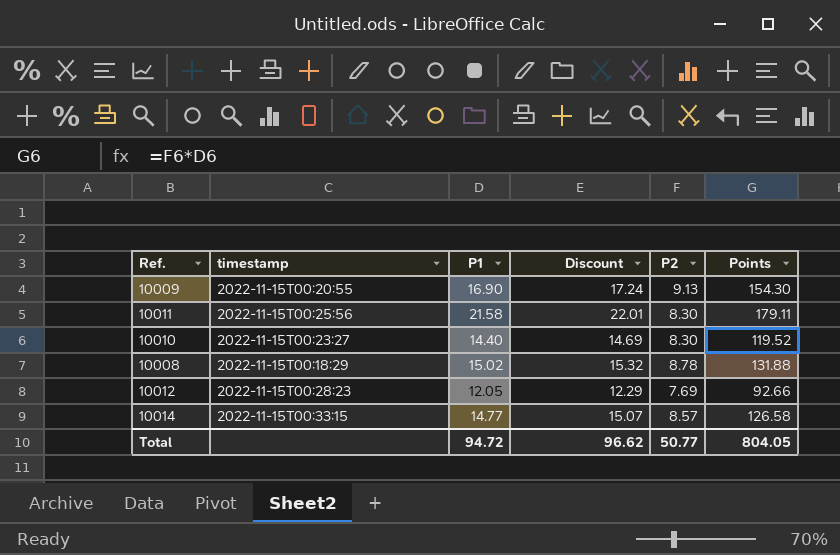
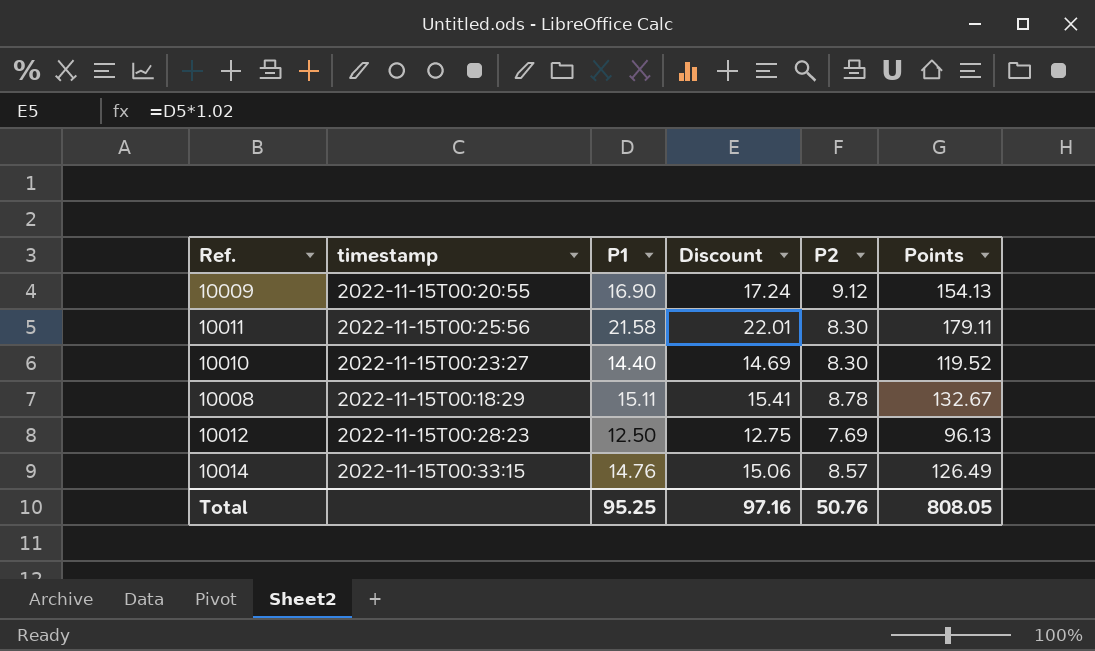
10009 | P2: 9.13 -> 9.12
10009 | Points: 154.30 -> 154.13
10008 | P1: 15.02 -> 15.11
10008 | Discount: 15.32 -> 15.41
10008 | Points: 131.88 -> 132.67
10012 | P1: 12.05 -> 12.50
10012 | Discount: 12.29 -> 12.75
10012 | Points: 92.66 -> 96.13
10014 | P1: 14.77 -> 14.76
10014 | Discount: 15.07 -> 15.06
10014 | Points: 126.58 -> 126.49
Total | P1: 94.72 -> 95.25
Total | Discount: 96.62 -> 97.16
Total | P2: 50.77 -> 50.76
Total | Points: 804.05 -> 808.05

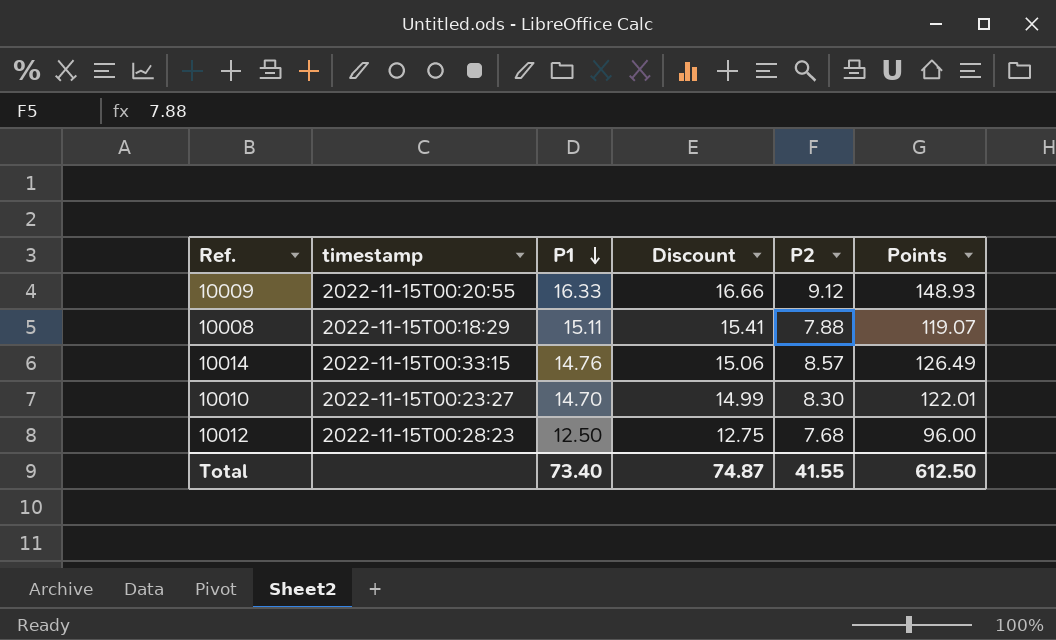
row order: none -> P1 descending
row 10011: 2022-11-15T00:25:56 | 21.58 | 22.01 | 8.30 | 179.11 -> none
10009 | P1: 16.90 -> 16.33
10009 | Discount: 17.24 -> 16.66
10009 | Points: 154.13 -> 148.93
10008 | P2: 8.78 -> 7.88
10008 | Points: 132.67 -> 119.07
10010 | P1: 14.40 -> 14.70
10010 | Discount: 14.69 -> 14.99
10010 | Points: 119.52 -> 122.01
10012 | P2: 7.69 -> 7.68
10012 | Points: 96.13 -> 96.00
Total | P1: 95.25 -> 73.40
Total | Discount: 97.16 -> 74.87
Total | P2: 50.76 -> 41.55
Total | Points: 808.05 -> 612.50

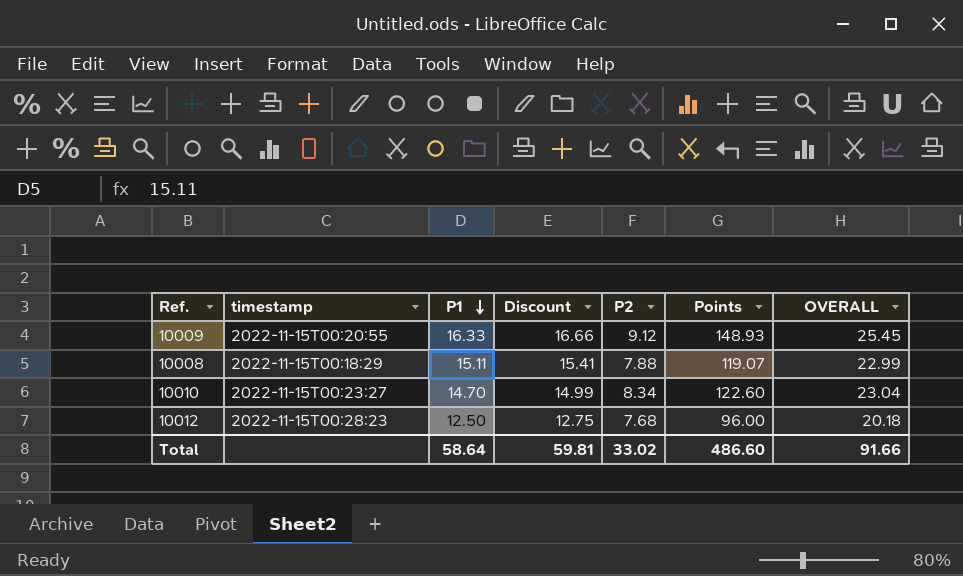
column OVERALL | formula: none -> [P1] + [P2]
row 10014: 2022-11-15T00:33:15 | 14.76 | 15.06 | 8.57 | 126.49 -> none
10010 | P2: 8.30 -> 8.34
10010 | Points: 122.01 -> 122.60
Total | P1: 73.40 -> 58.64
Total | Discount: 74.87 -> 59.81
Total | P2: 41.55 -> 33.02
Total | Points: 612.50 -> 486.60

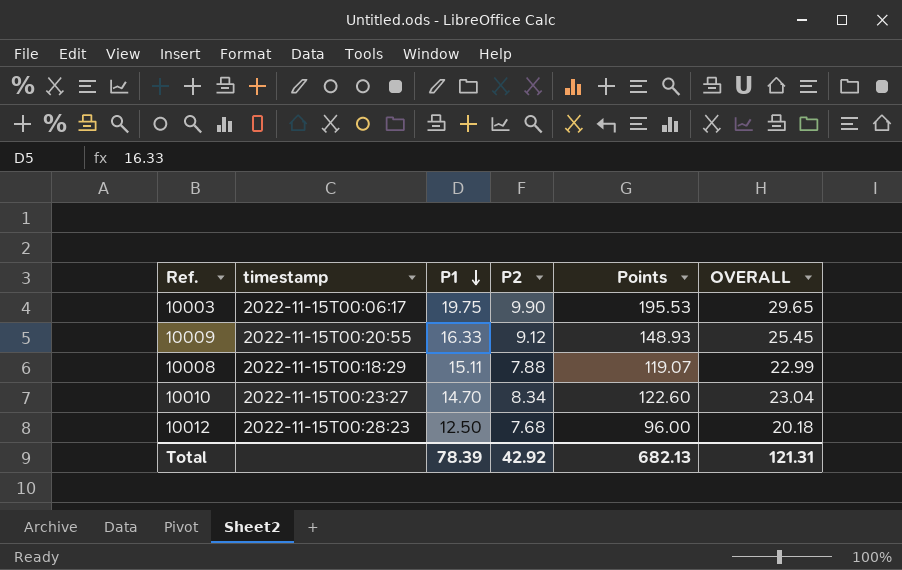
column Discount | formula: [P1] * 1.02 -> none
row 10003: none -> 2022-11-15T00:06:17 | 19.75 | 9.90 | 195.53 | 29.65
Total | P1: 58.64 -> 78.39
Total | P2: 33.02 -> 42.92
Total | Points: 486.60 -> 682.13
Total | OVERALL: 91.66 -> 121.31

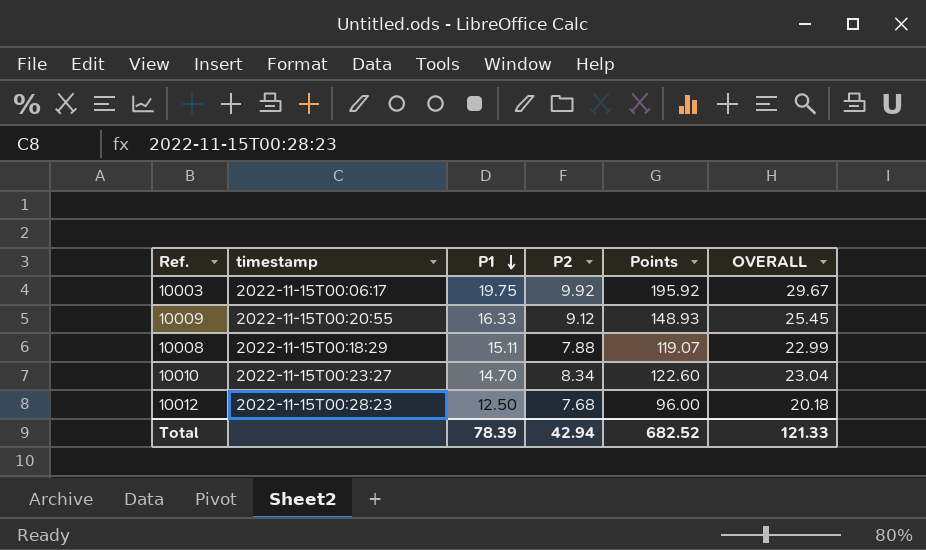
10003 | P2: 9.90 -> 9.92
10003 | Points: 195.53 -> 195.92
10003 | OVERALL: 29.65 -> 29.67
Total | P2: 42.92 -> 42.94
Total | Points: 682.13 -> 682.52
Total | OVERALL: 121.31 -> 121.33

